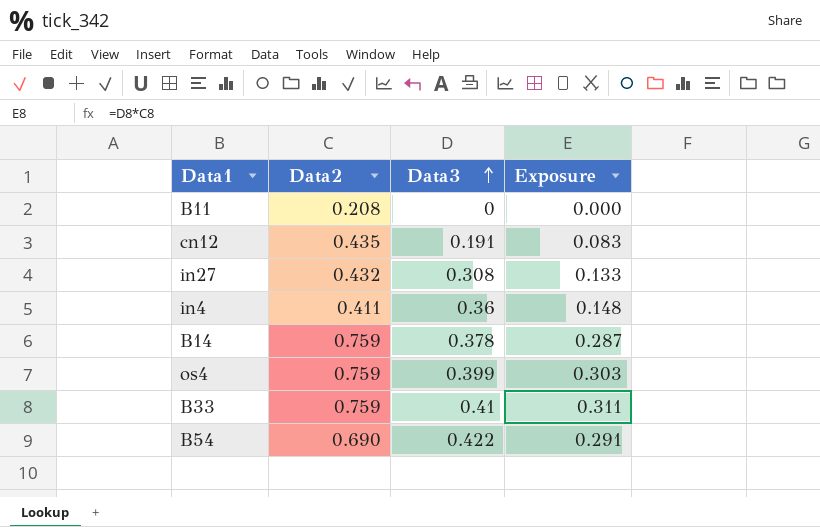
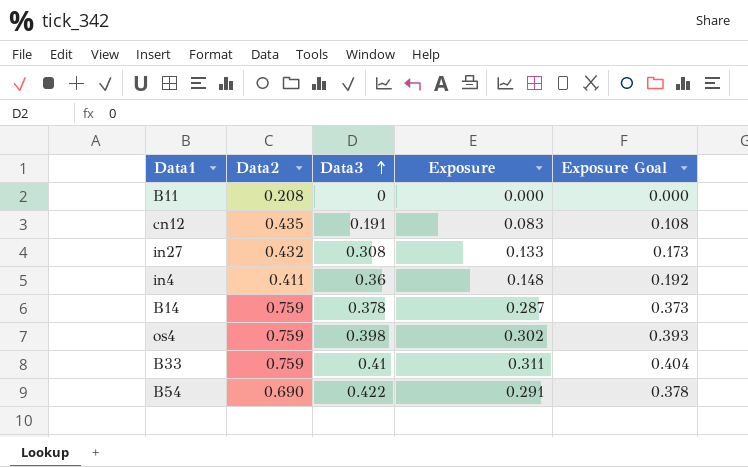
column Exposure Goal | formula: none -> [Exposure] * 1.3
os4 | Data3: 0.399 -> 0.398
os4 | Exposure: 0.303 -> 0.302

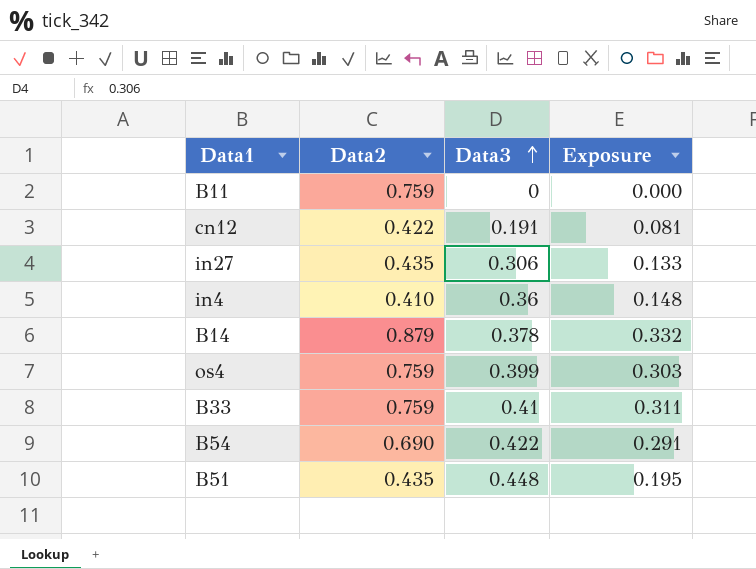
column Exposure Goal | formula: [Exposure] * 1.3 -> none
B11 | Data2: 0.208 -> 0.759
cn12 | Data2: 0.435 -> 0.422
cn12 | Exposure: 0.083 -> 0.081
in27 | Data2: 0.432 -> 0.435
in27 | Data3: 0.308 -> 0.306
in4 | Data2: 0.411 -> 0.410
B14 | Data2: 0.759 -> 0.879
B14 | Exposure: 0.287 -> 0.332
os4 | Data3: 0.398 -> 0.399
os4 | Exposure: 0.302 -> 0.303
row B51: none -> 0.435 | 0.448 | 0.195

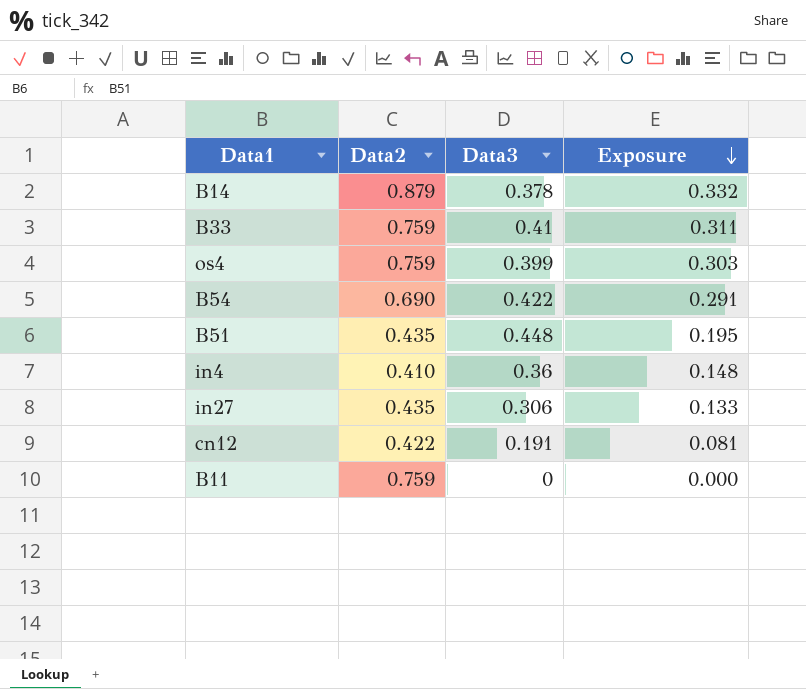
row order: Data3 ascending -> Exposure descending

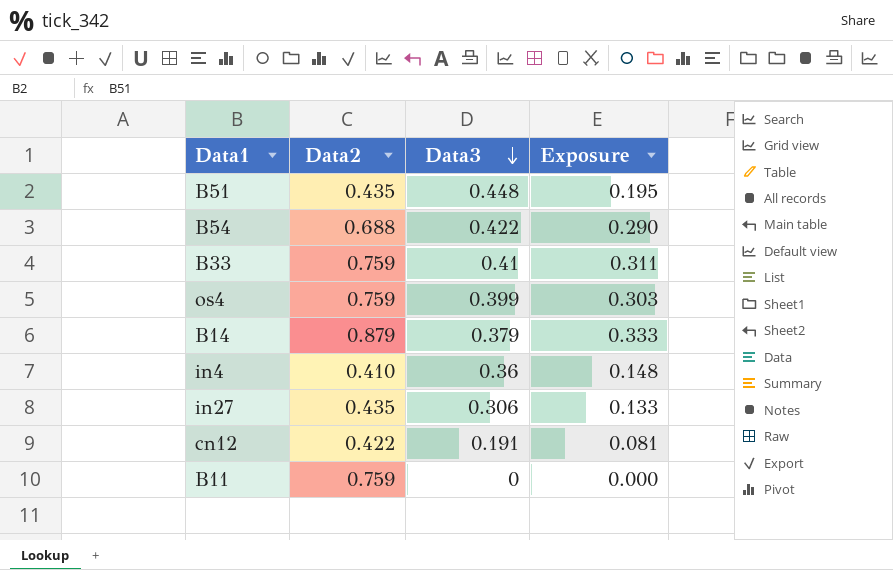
row order: Exposure descending -> Data3 descending
B54 | Data2: 0.690 -> 0.688
B54 | Exposure: 0.291 -> 0.290
B14 | Data3: 0.378 -> 0.379
B14 | Exposure: 0.332 -> 0.333

